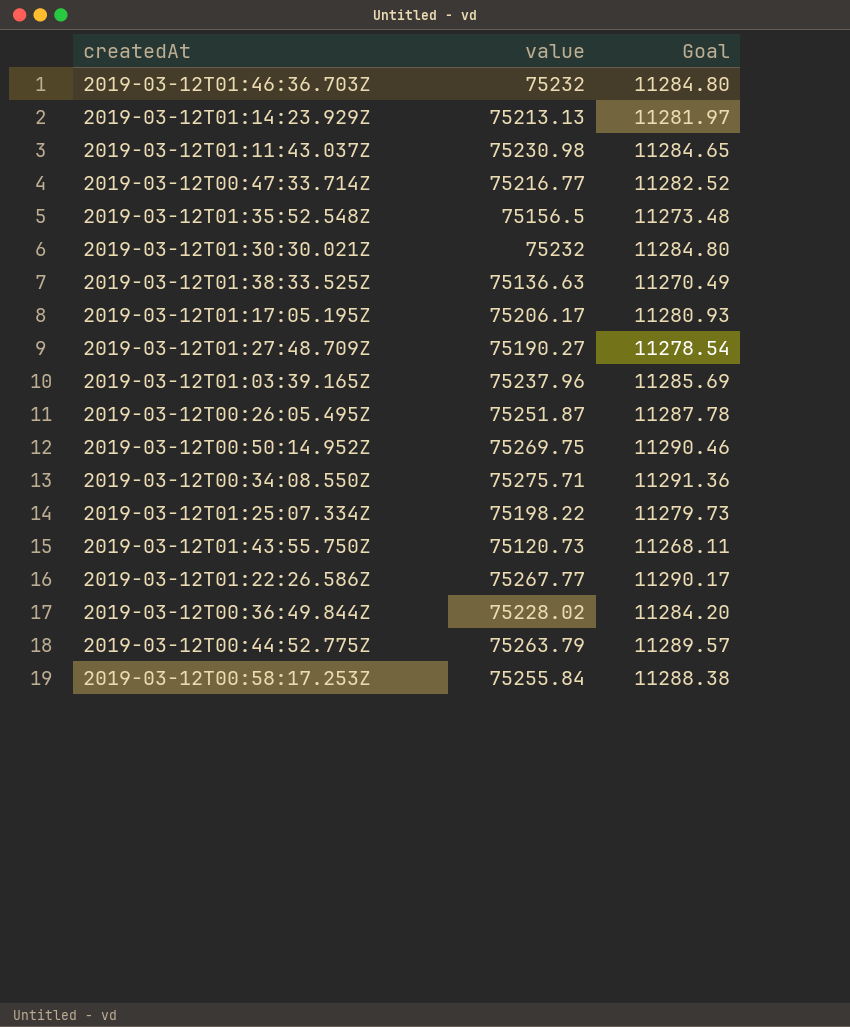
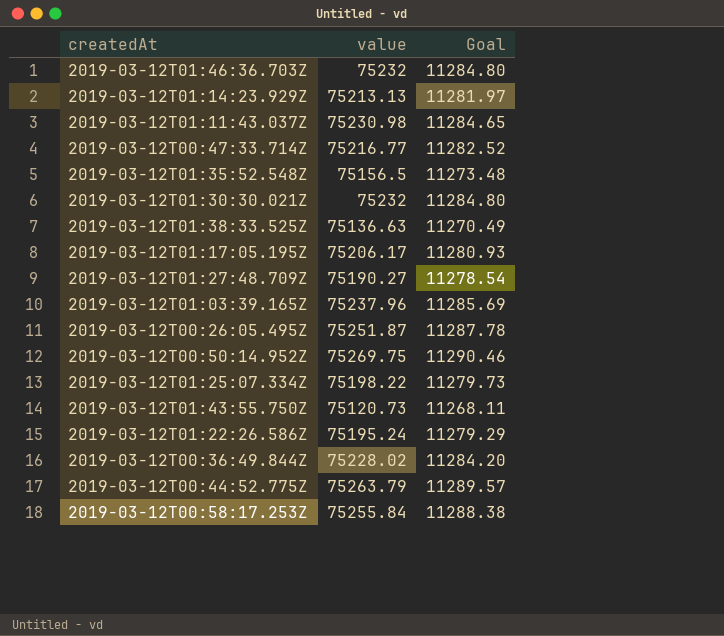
row 2019-03-12T00:34:08.550Z: 75275.71 | 11291.36 -> none
2019-03-12T01:22:26.586Z | value: 75267.77 -> 75195.24
2019-03-12T01:22:26.586Z | Goal: 11290.17 -> 11279.29

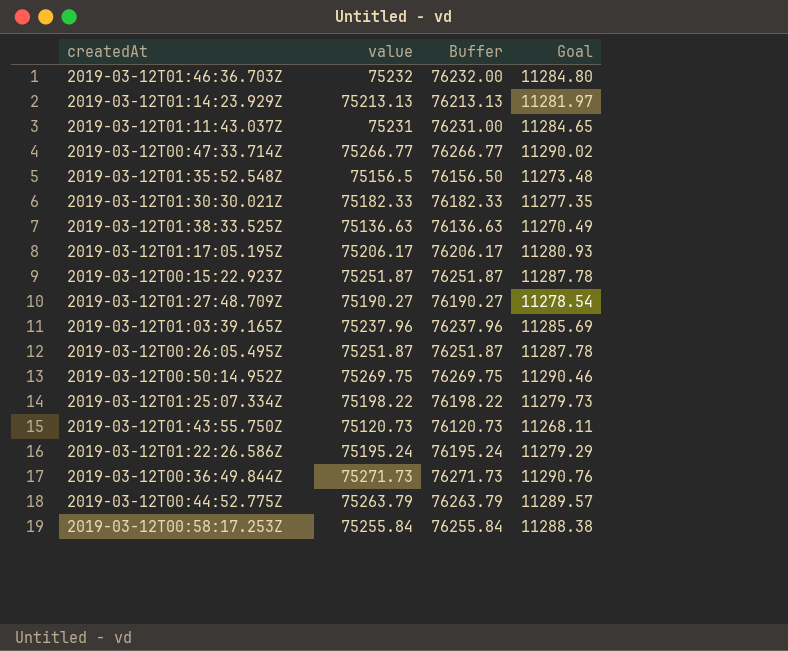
column Buffer | formula: none -> [value] + 1000
2019-03-12T01:11:43.037Z | value: 75230.98 -> 75231
2019-03-12T00:47:33.714Z | value: 75216.77 -> 75266.77
2019-03-12T00:47:33.714Z | Goal: 11282.52 -> 11290.02
2019-03-12T01:30:30.021Z | value: 75232 -> 75182.33
2019-03-12T01:30:30.021Z | Goal: 11284.80 -> 11277.35
row 2019-03-12T00:15:22.923Z: none -> 75251.87 | 76251.87 | 11287.78
2019-03-12T00:36:49.844Z | value: 75228.02 -> 75271.73
2019-03-12T00:36:49.844Z | Goal: 11284.20 -> 11290.76

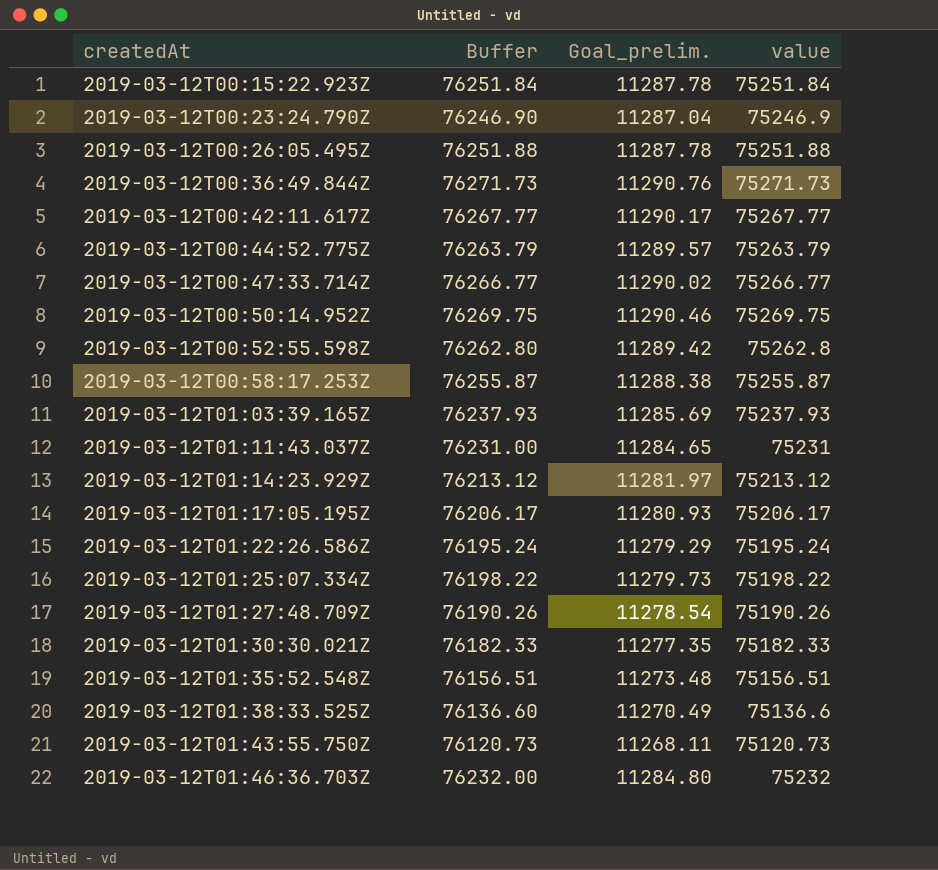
row order: none -> createdAt ascending
column name: Goal -> Goal_prelim.
column value | position: 2 -> 4
2019-03-12T00:15:22.923Z | Buffer: 76251.87 -> 76251.84
2019-03-12T00:15:22.923Z | value: 75251.87 -> 75251.84
row 2019-03-12T00:23:24.790Z: none -> 76246.90 | 11287.04 | 75246.9
2019-03-12T00:26:05.495Z | Buffer: 76251.87 -> 76251.88
2019-03-12T00:26:05.495Z | value: 75251.87 -> 75251.88
row 2019-03-12T00:42:11.617Z: none -> 76267.77 | 11290.17 | 75267.77
row 2019-03-12T00:52:55.598Z: none -> 76262.80 | 11289.42 | 75262.8
2019-03-12T00:58:17.253Z | Buffer: 76255.84 -> 76255.87
2019-03-12T00:58:17.253Z | value: 75255.84 -> 75255.87
2019-03-12T01:03:39.165Z | Buffer: 76237.96 -> 76237.93
2019-03-12T01:03:39.165Z | value: 75237.96 -> 75237.93
2019-03-12T01:14:23.929Z | Buffer: 76213.13 -> 76213.12
2019-03-12T01:14:23.929Z | value: 75213.13 -> 75213.12
2019-03-12T01:27:48.709Z | Buffer: 76190.27 -> 76190.26
2019-03-12T01:27:48.709Z | value: 75190.27 -> 75190.26
2019-03-12T01:35:52.548Z | Buffer: 76156.50 -> 76156.51
2019-03-12T01:35:52.548Z | value: 75156.5 -> 75156.51
2019-03-12T01:38:33.525Z | Buffer: 76136.63 -> 76136.60
2019-03-12T01:38:33.525Z | value: 75136.63 -> 75136.6

